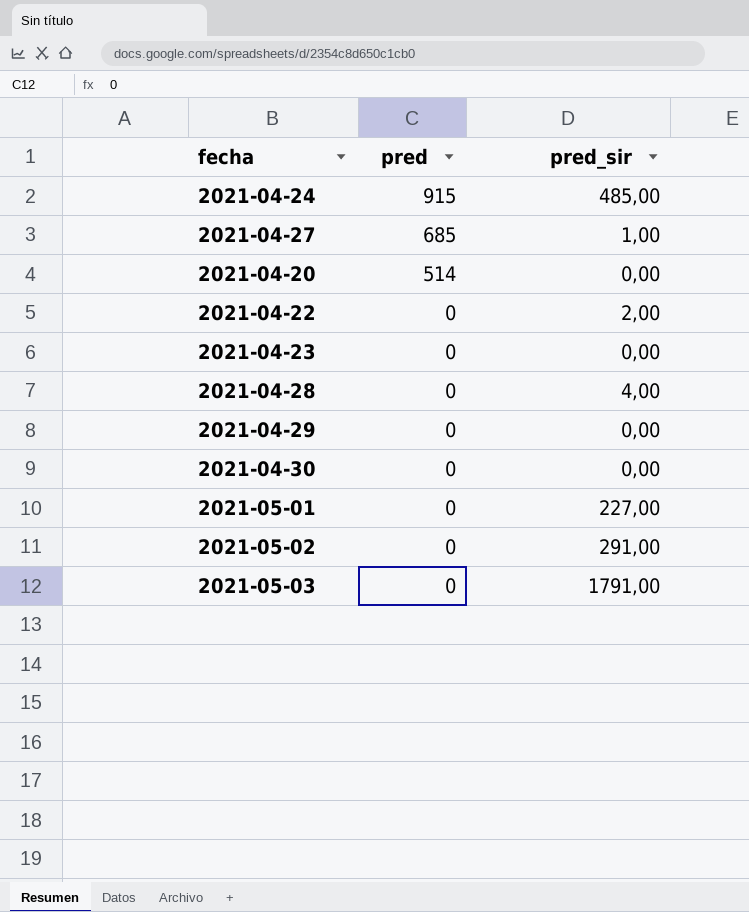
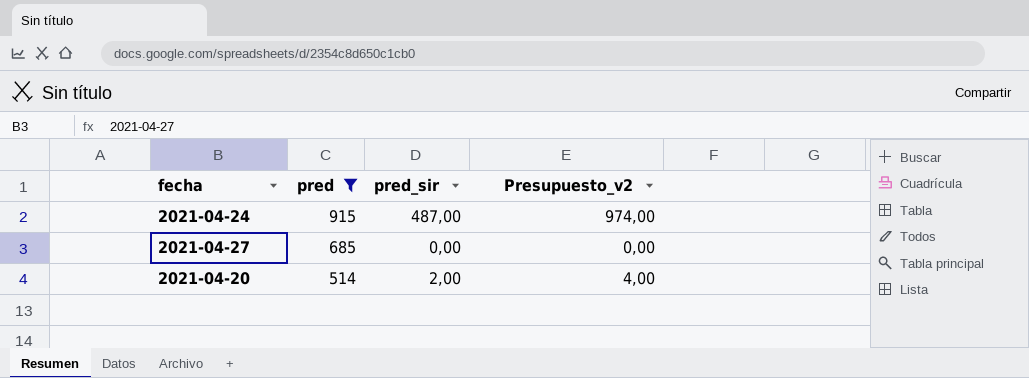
filter: none -> pred != 0
column Presupuesto_v2 | formula: none -> [pred_sir] * 2
2021-04-24 | pred_sir: 485,00 -> 487,00
2021-04-27 | pred_sir: 1,00 -> 0,00
2021-04-20 | pred_sir: 0,00 -> 2,00

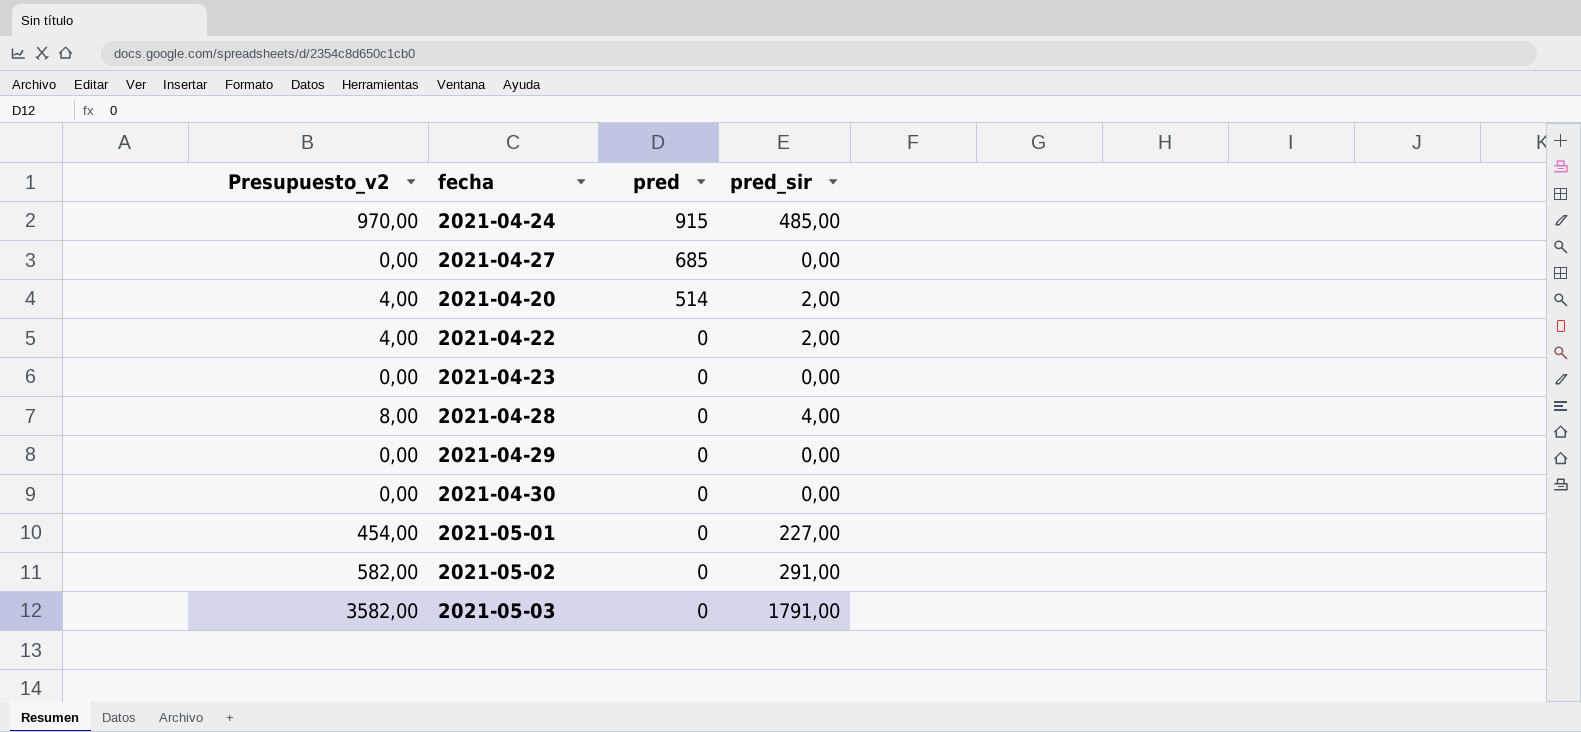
filter: pred != 0 -> none
column Presupuesto_v2 | position: 4 -> 1
2021-04-24 | Presupuesto_v2: 974,00 -> 970,00
2021-04-24 | pred_sir: 487,00 -> 485,00

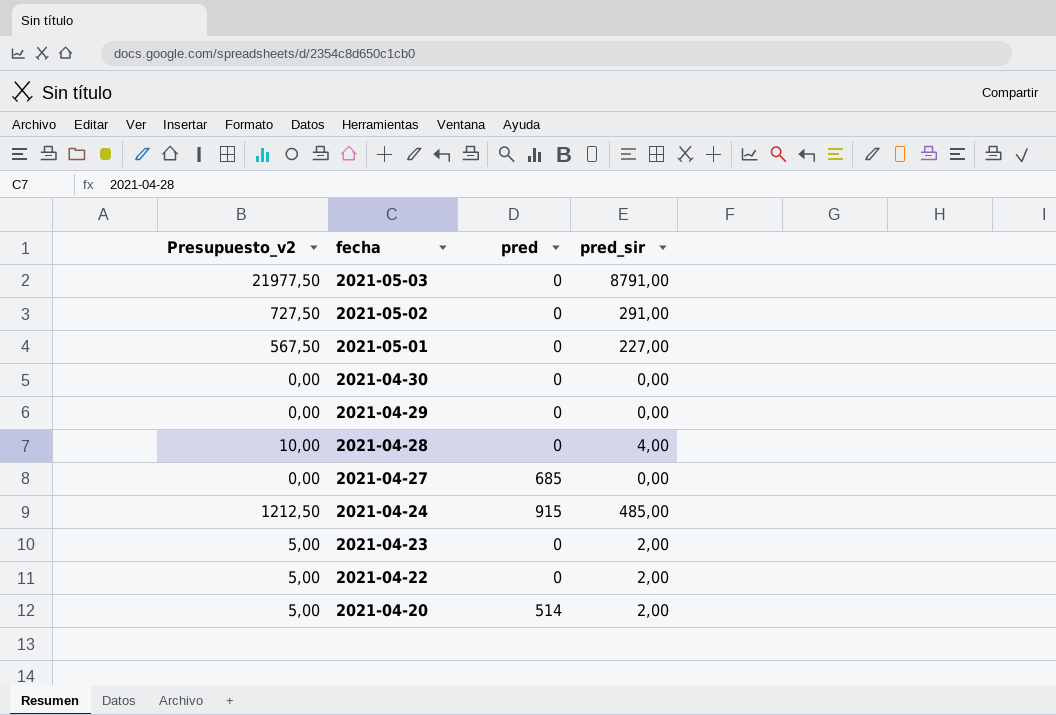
row order: pred descending -> fecha descending
column Presupuesto_v2 | formula: [pred_sir] * 2 -> [pred_sir] * 2,5
2021-05-03 | pred_sir: 1791,00 -> 8791,00
2021-04-23 | pred_sir: 0,00 -> 2,00

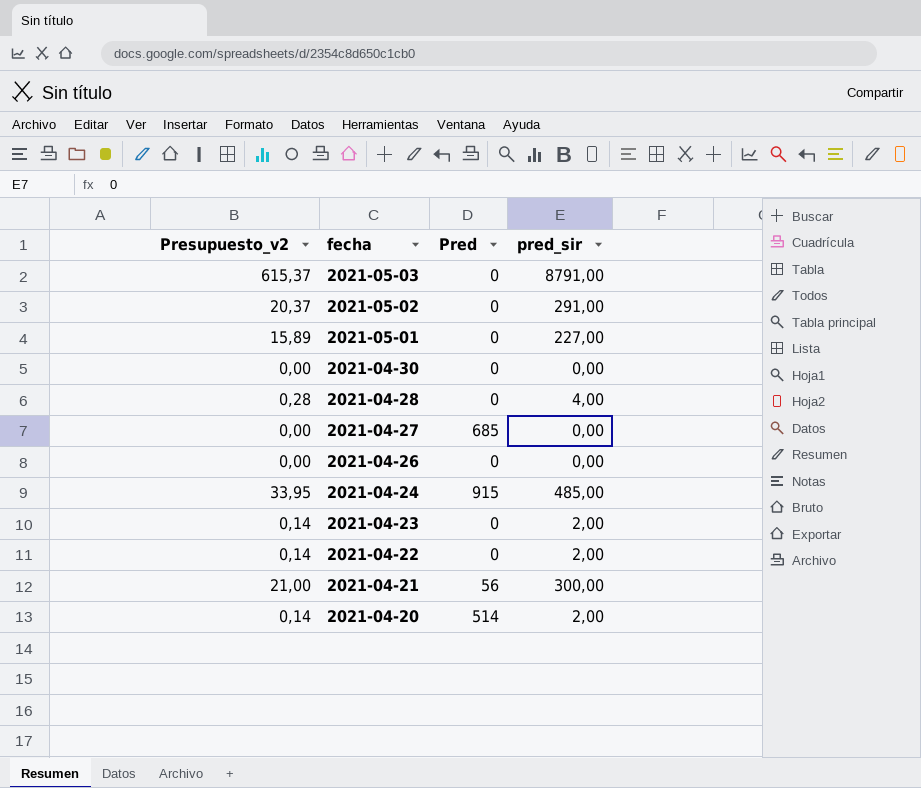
column Presupuesto_v2 | formula: [pred_sir] * 2,5 -> [pred_sir] * 0,07
column name: pred -> Pred
row 2021-04-29: 0,00 | 0 | 0,00 -> none
row 2021-04-26: none -> 0,00 | 0 | 0,00
row 2021-04-21: none -> 21,00 | 56 | 300,00

